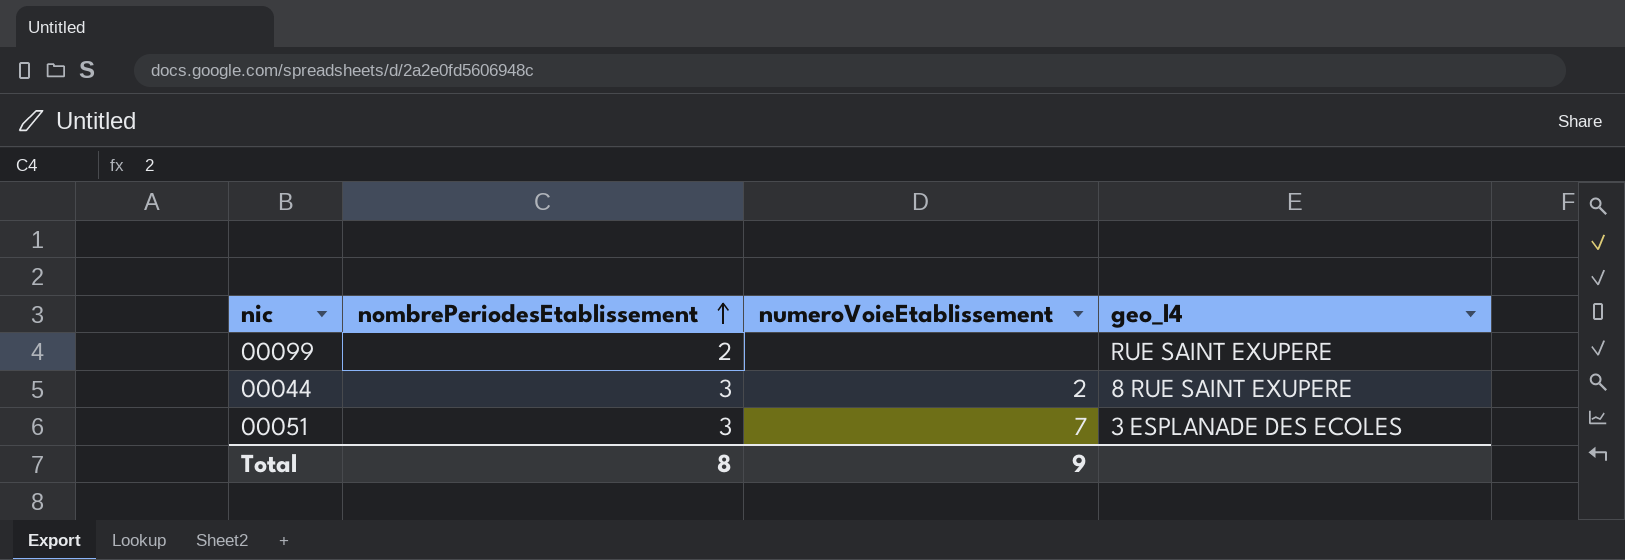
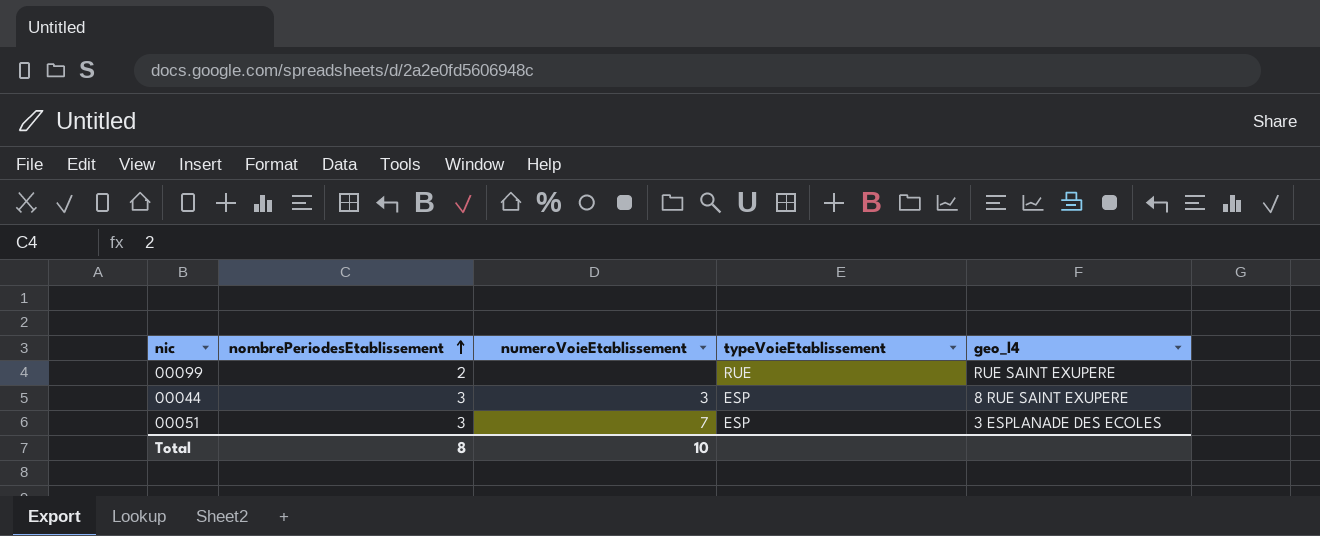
column typeVoieEtablissement | position: none -> 4
00044 | numeroVoieEtablissement: 2 -> 3
Total | numeroVoieEtablissement: 9 -> 10

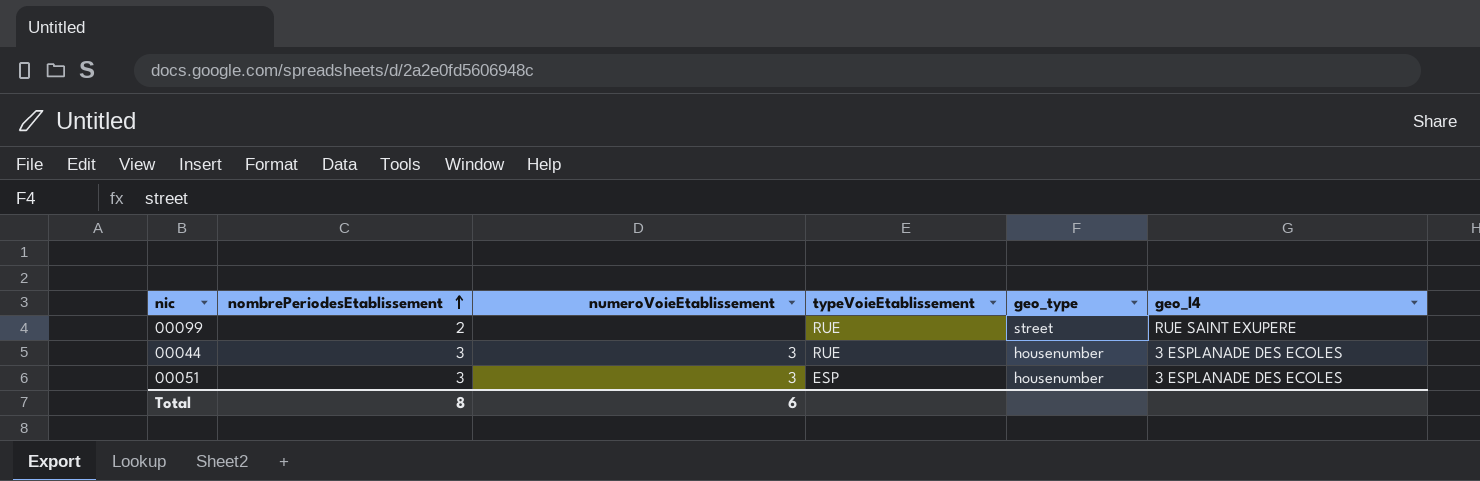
column geo_type | position: none -> 5
00044 | typeVoieEtablissement: ESP -> RUE
00044 | geo_l4: 8 RUE SAINT EXUPERE -> 3 ESPLANADE DES ECOLES
00051 | numeroVoieEtablissement: 7 -> 3
Total | numeroVoieEtablissement: 10 -> 6

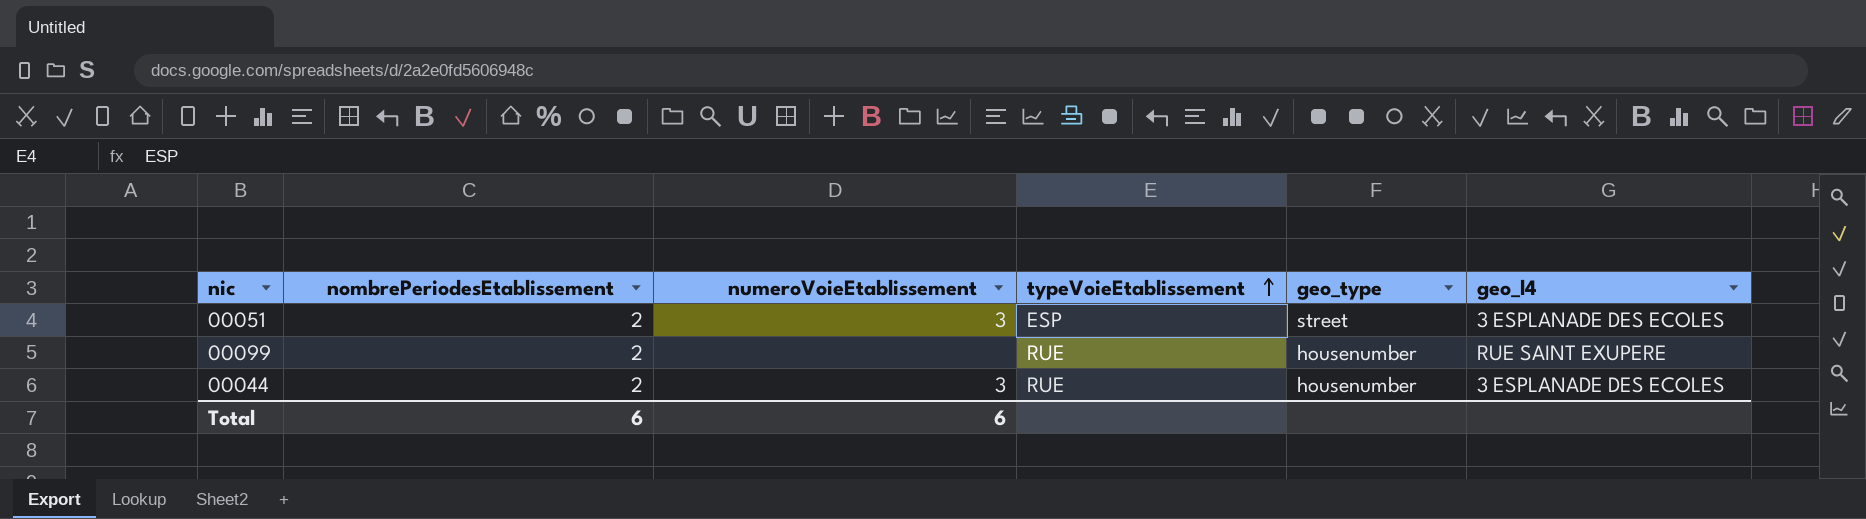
row order: nombrePeriodesEtablissement ascending -> typeVoieEtablissement ascending
00051 | nombrePeriodesEtablissement: 3 -> 2
00051 | geo_type: housenumber -> street
00099 | geo_type: street -> housenumber
00044 | nombrePeriodesEtablissement: 3 -> 2
Total | nombrePeriodesEtablissement: 8 -> 6

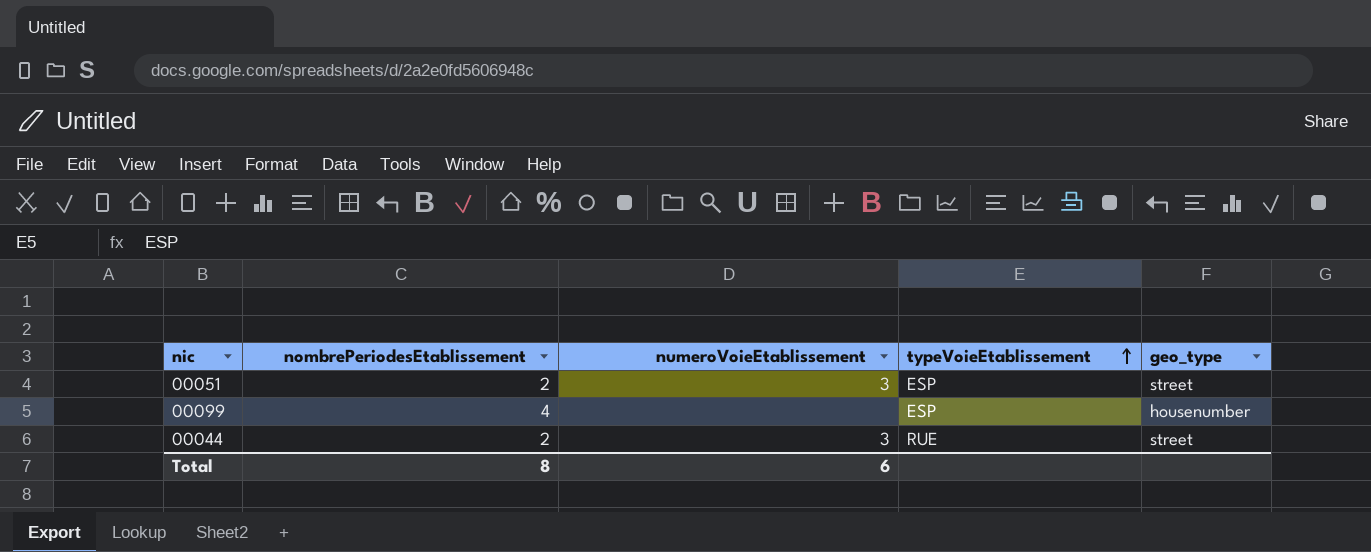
column geo_l4 | position: 6 -> none
00099 | nombrePeriodesEtablissement: 2 -> 4
00099 | typeVoieEtablissement: RUE -> ESP
00044 | geo_type: housenumber -> street
Total | nombrePeriodesEtablissement: 6 -> 8

